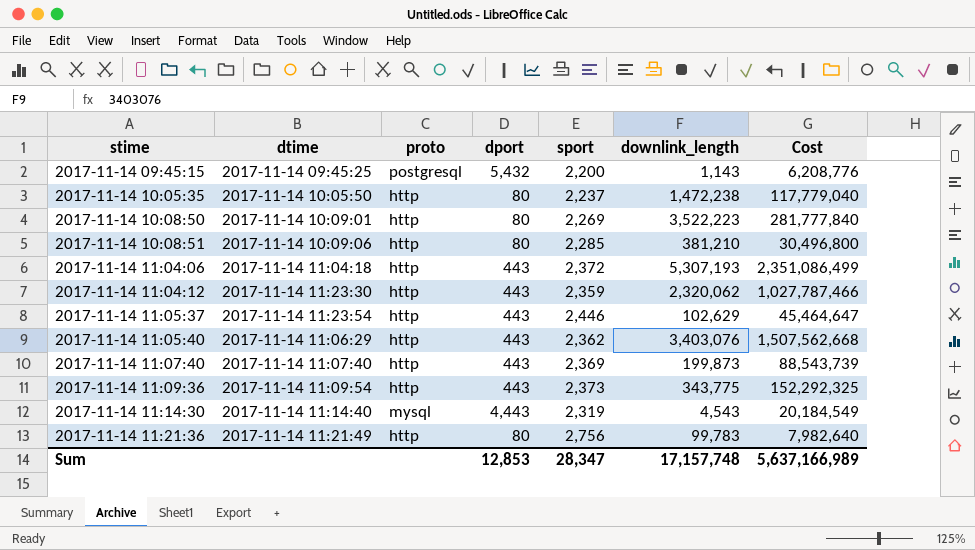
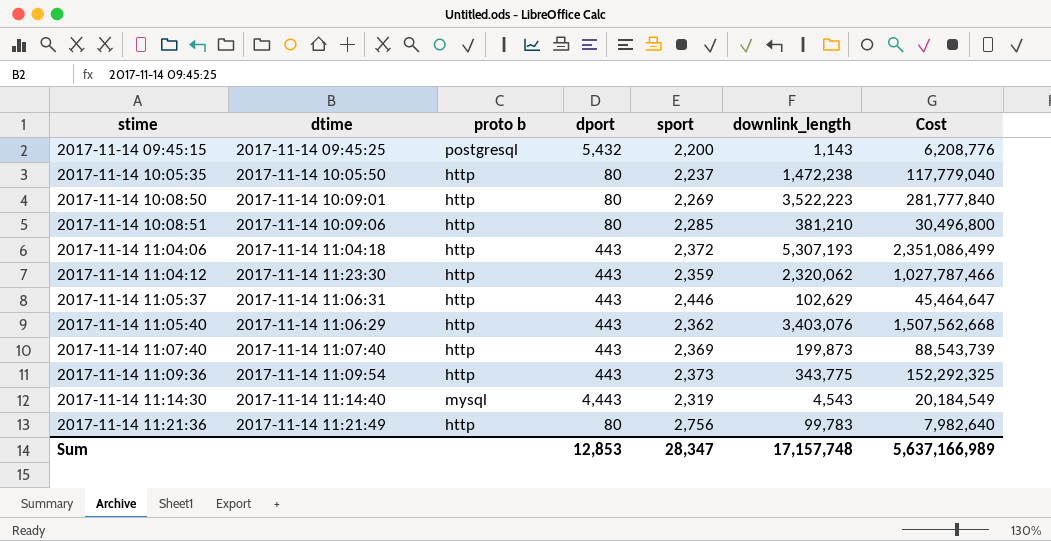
column name: proto -> proto b
2017-11-14 11:05:37 | dtime: 2017-11-14 11:23:54 -> 2017-11-14 11:06:31

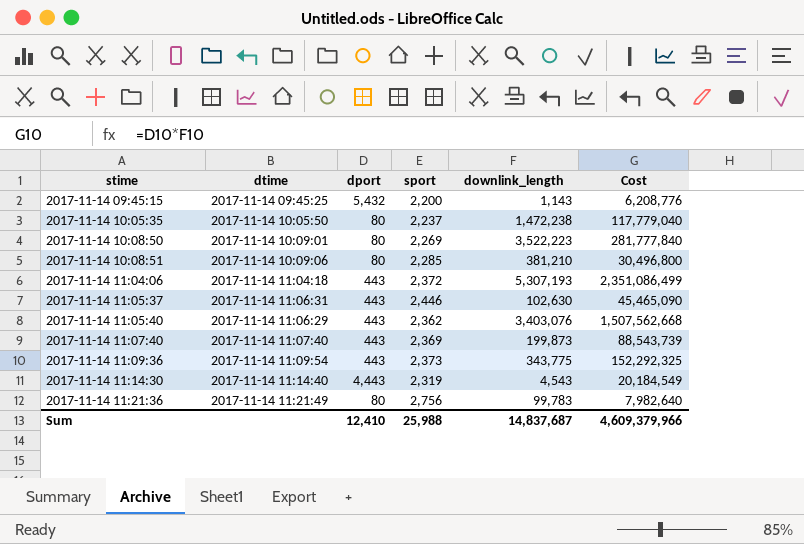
column proto b | position: 3 -> none
row 2017-11-14 11:04:12: 2017-11-14 11:23:30 | http | 443 | 2,359 | 2,320,062 | 1,027,787,466 -> none
2017-11-14 11:05:37 | downlink_length: 102,629 -> 102,630
2017-11-14 11:05:37 | Cost: 45,464,647 -> 45,465,090
Sum | dport: 12,853 -> 12,410
Sum | sport: 28,347 -> 25,988
Sum | downlink_length: 17,157,748 -> 14,837,687
Sum | Cost: 5,637,166,989 -> 4,609,379,966

